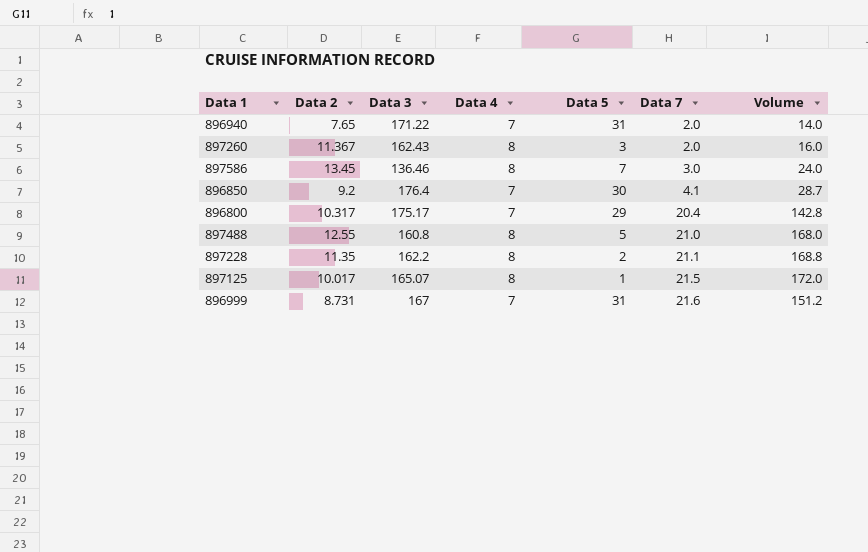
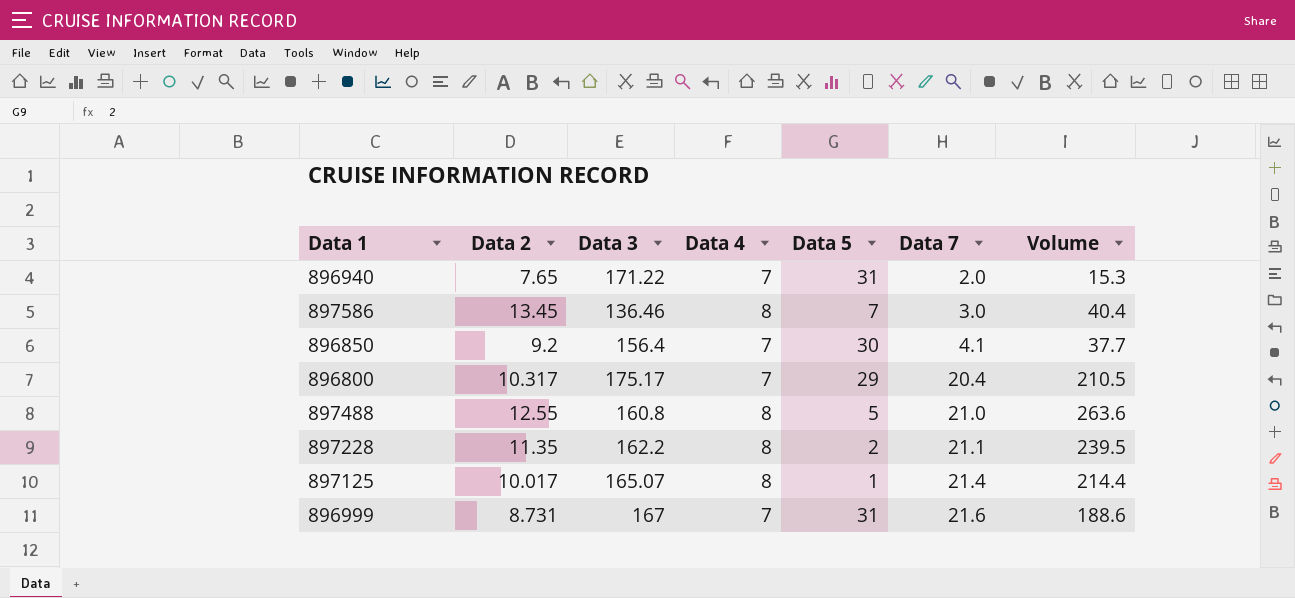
column Volume | formula: [Data 4] * [Data 7] -> [Data 2] * [Data 7]
row 897260: 11.367 | 162.43 | 8 | 3 | 2.0 | 16.0 -> none
896850 | Data 3: 176.4 -> 156.4
897125 | Data 7: 21.5 -> 21.4

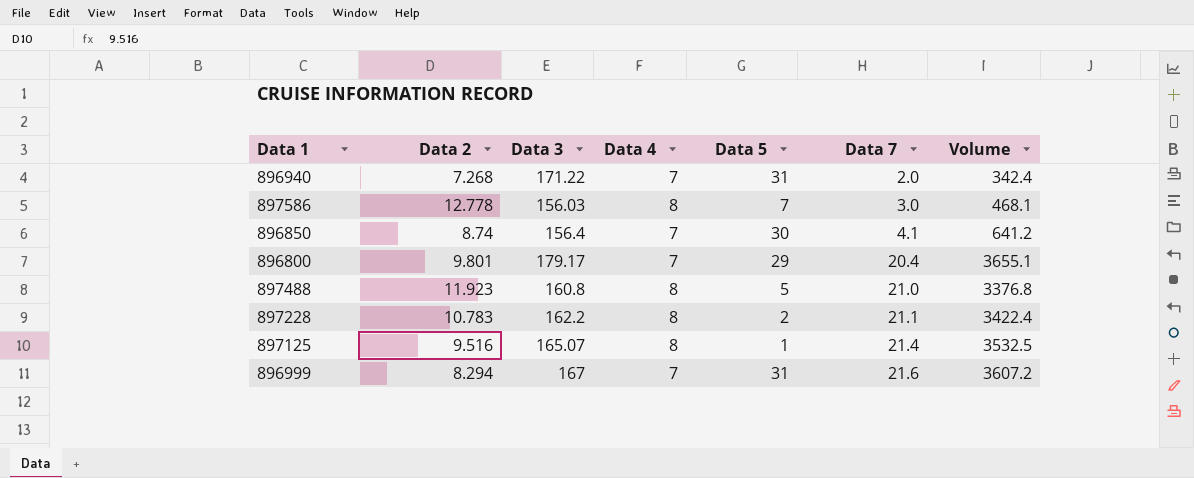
column Volume | formula: [Data 2] * [Data 7] -> [Data 3] * [Data 7]
896940 | Data 2: 7.65 -> 7.268
897586 | Data 2: 13.45 -> 12.778
897586 | Data 3: 136.46 -> 156.03
896850 | Data 2: 9.2 -> 8.74
896800 | Data 2: 10.317 -> 9.801
896800 | Data 3: 175.17 -> 179.17
897488 | Data 2: 12.55 -> 11.923
897228 | Data 2: 11.35 -> 10.783
897125 | Data 2: 10.017 -> 9.516
896999 | Data 2: 8.731 -> 8.294

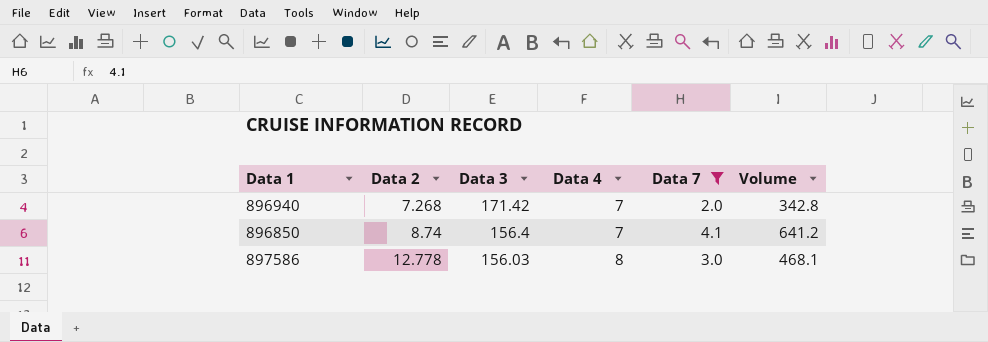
filter: none -> Data 7 <= 4.1
row order: Data 7 ascending -> Data 2 ascending
column Data 5 | position: 5 -> none
896940 | Data 3: 171.22 -> 171.42
896940 | Volume: 342.4 -> 342.8

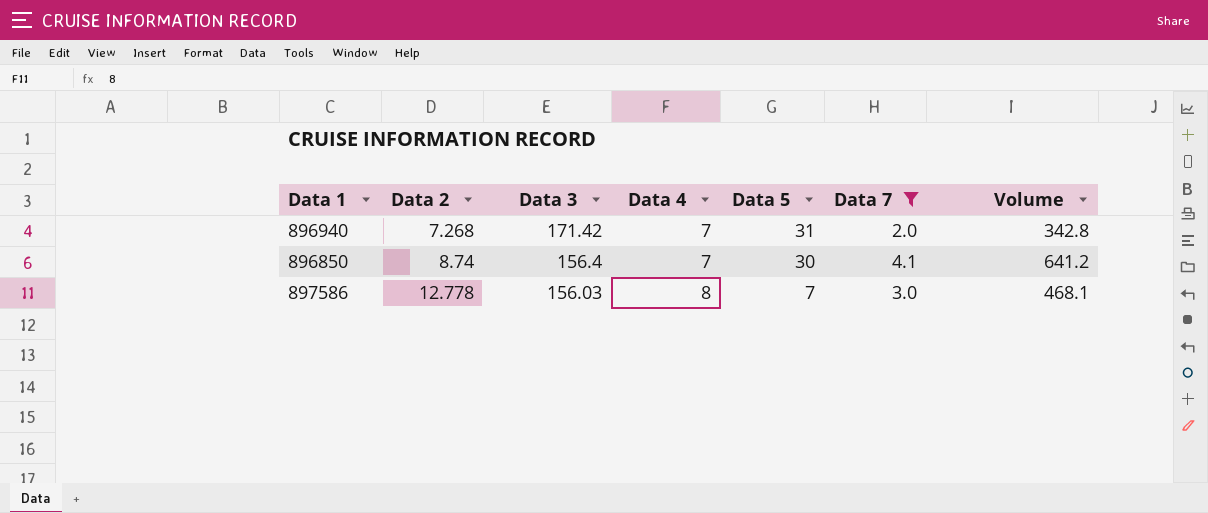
column Data 5 | position: none -> 5

